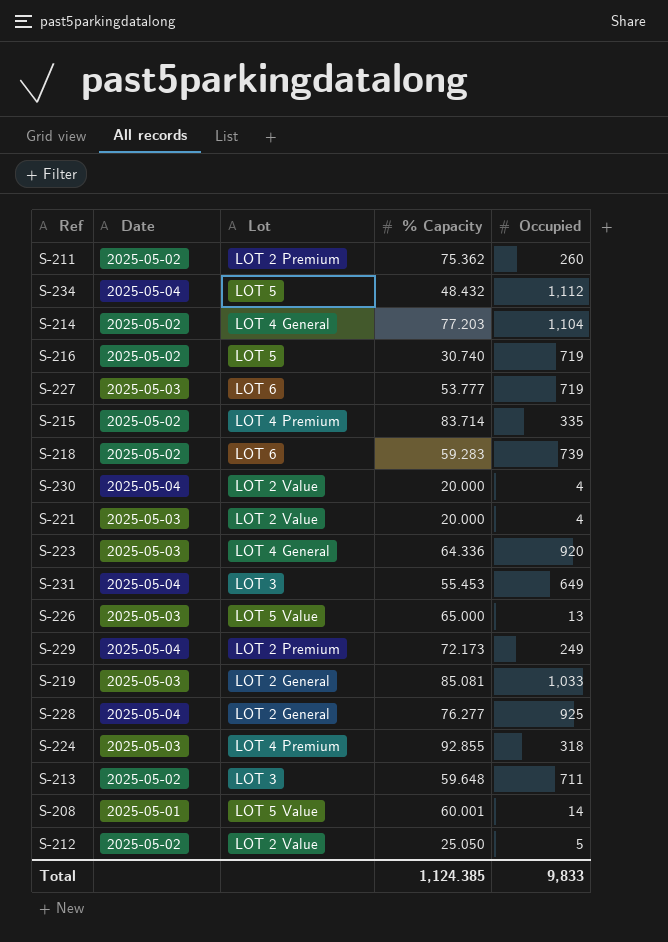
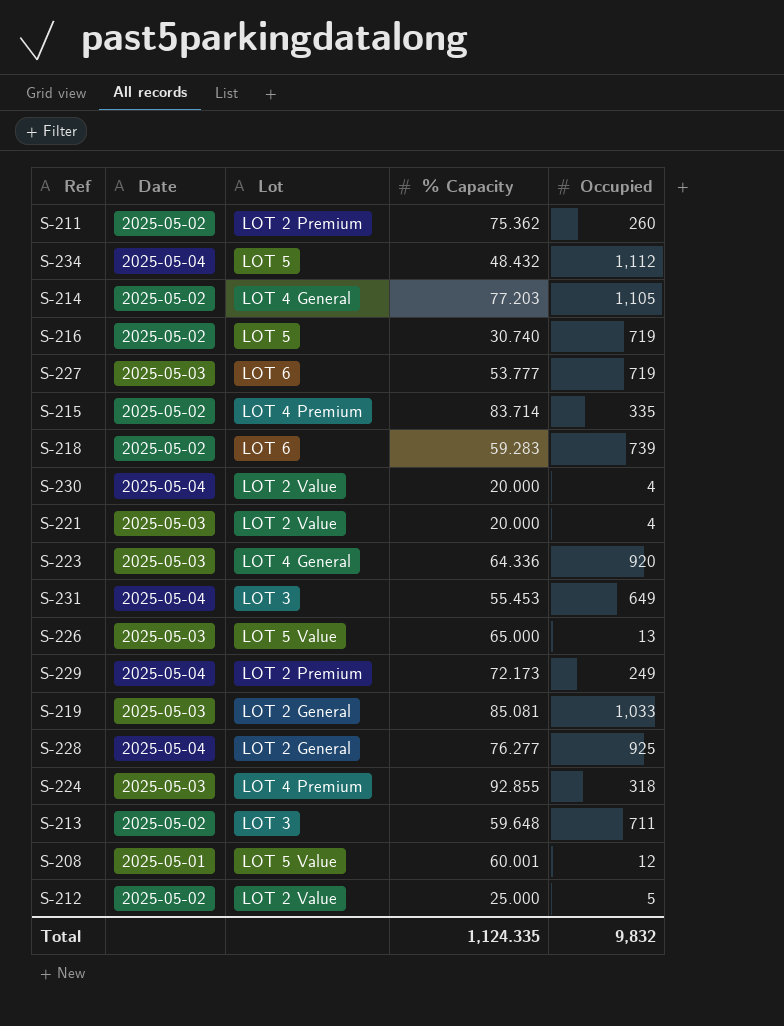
S-214 | Occupied: 1,104 -> 1,105
S-208 | Occupied: 14 -> 12
S-212 | % Capacity: 25.050 -> 25.000
Total | % Capacity: 1,124.385 -> 1,124.335
Total | Occupied: 9,833 -> 9,832

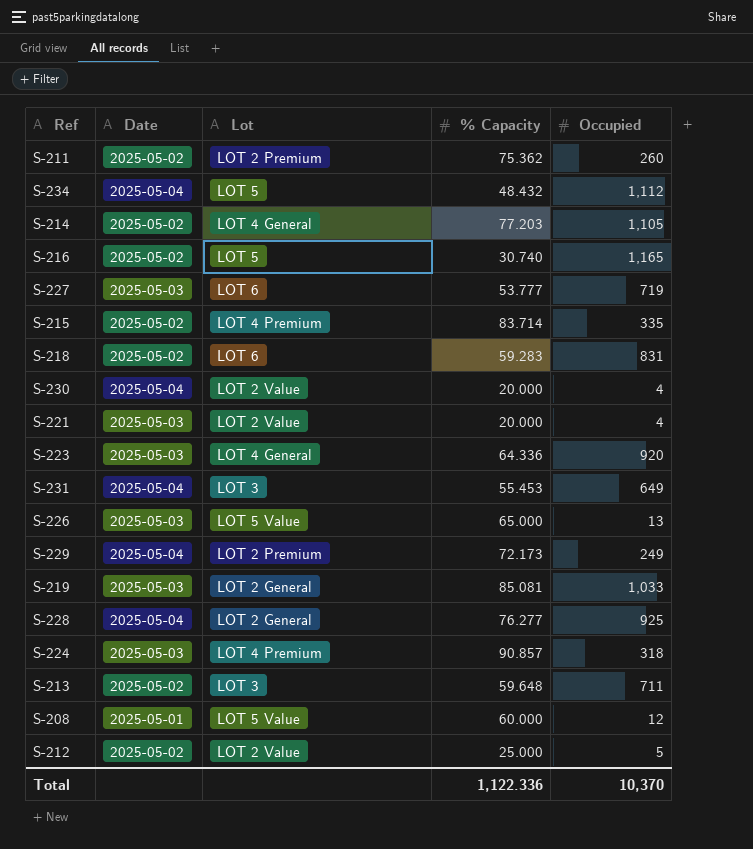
S-216 | Occupied: 719 -> 1,165
S-218 | Occupied: 739 -> 831
S-224 | % Capacity: 92.855 -> 90.857
S-208 | % Capacity: 60.001 -> 60.000
Total | % Capacity: 1,124.335 -> 1,122.336
Total | Occupied: 9,832 -> 10,370

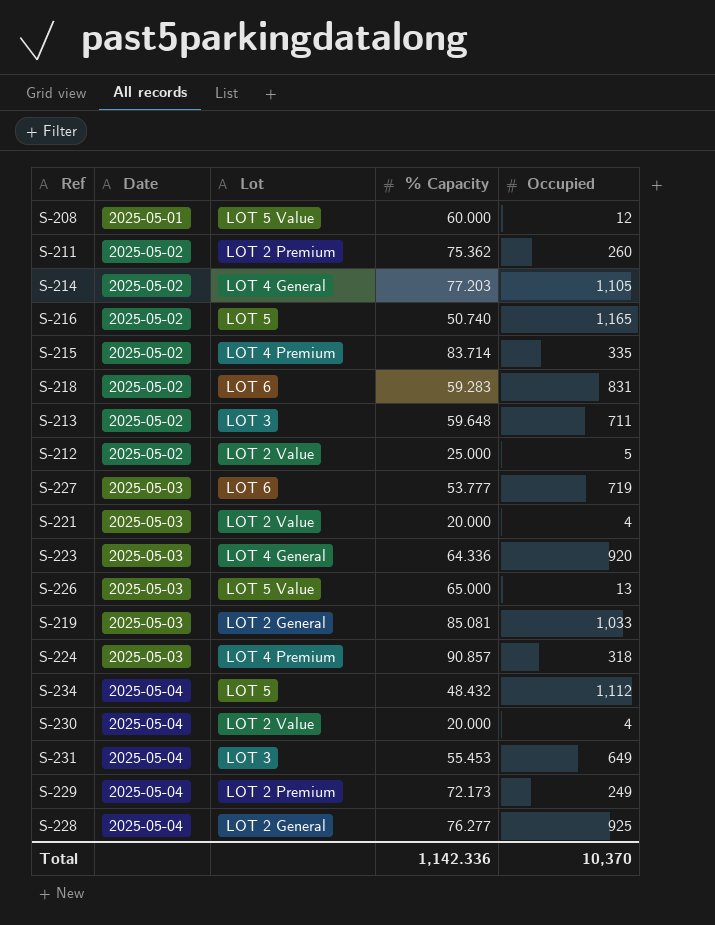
row order: none -> Date ascending
S-216 | % Capacity: 30.740 -> 50.740
Total | % Capacity: 1,122.336 -> 1,142.336

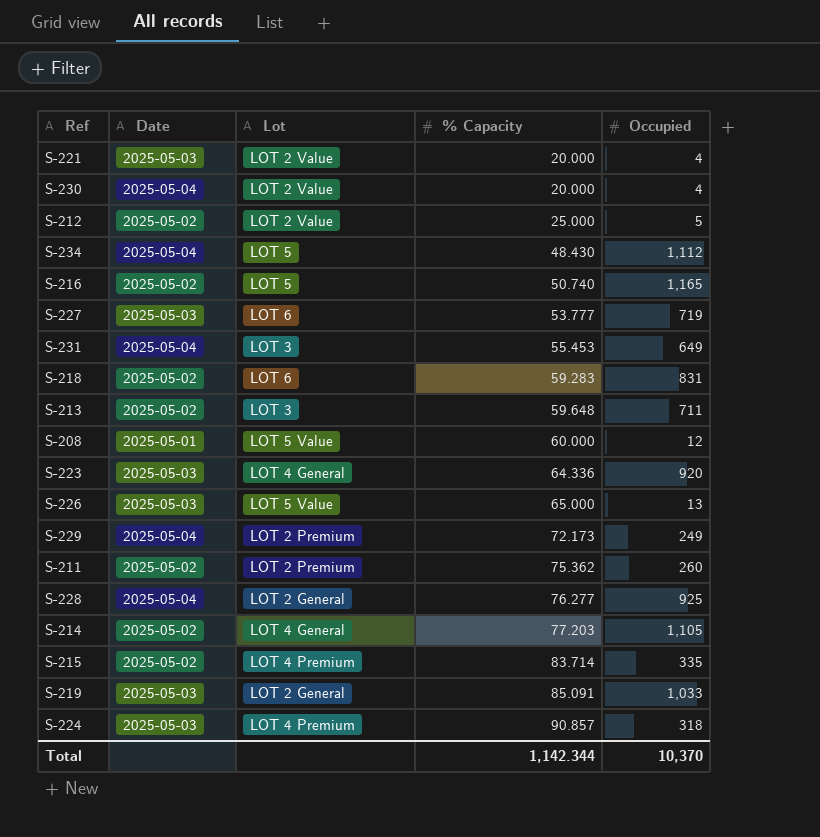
row order: Date ascending -> % Capacity ascending
S-234 | % Capacity: 48.432 -> 48.430
S-219 | % Capacity: 85.081 -> 85.091
Total | % Capacity: 1,142.336 -> 1,142.344

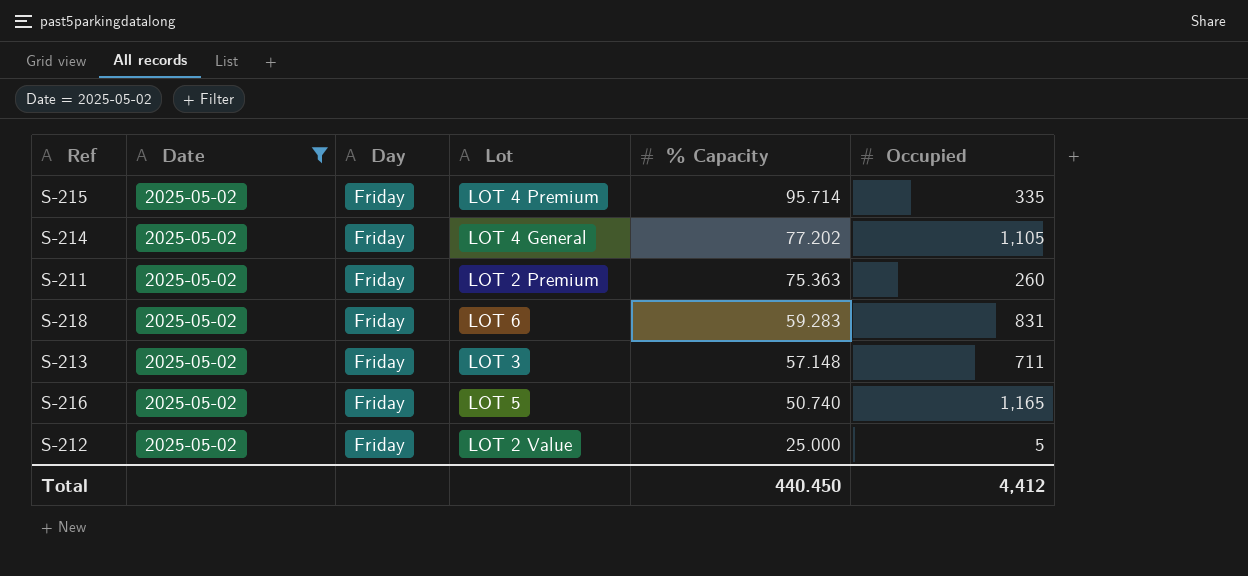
filter: none -> Date = 2025-05-02
row order: % Capacity ascending -> % Capacity descending
column Day | position: none -> 3
S-215 | % Capacity: 83.714 -> 95.714
S-214 | % Capacity: 77.203 -> 77.202
S-211 | % Capacity: 75.362 -> 75.363
S-213 | % Capacity: 59.648 -> 57.148
Total | % Capacity: 1,142.344 -> 440.450
Total | Occupied: 10,370 -> 4,412

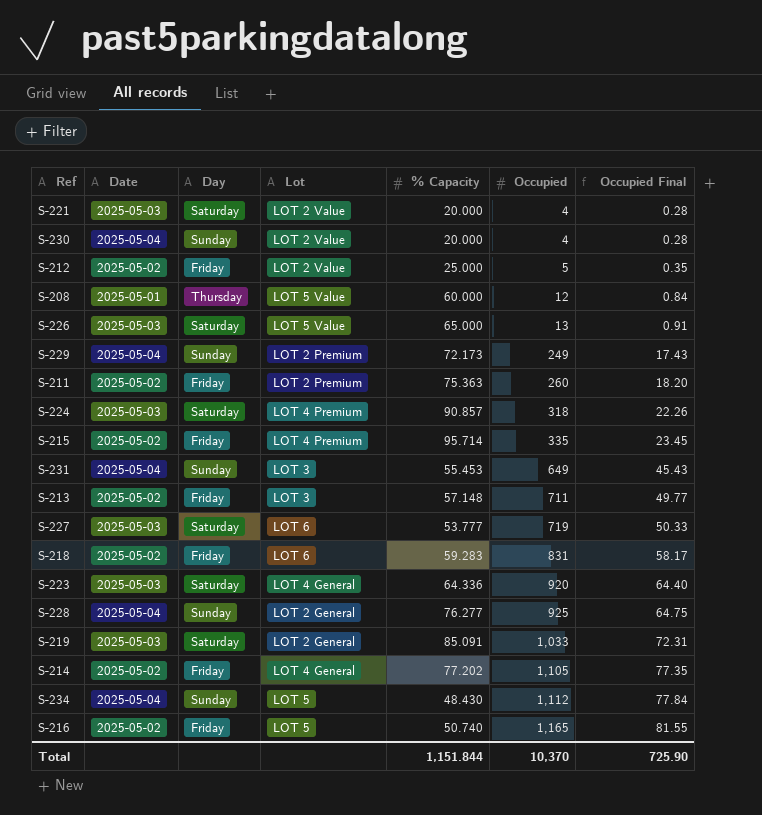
filter: Date = 2025-05-02 -> none
row order: % Capacity descending -> Occupied ascending
column Occupied Final | formula: none -> [Occupied] * 0.07
Total | % Capacity: 440.450 -> 1,151.844
Total | Occupied: 4,412 -> 10,370

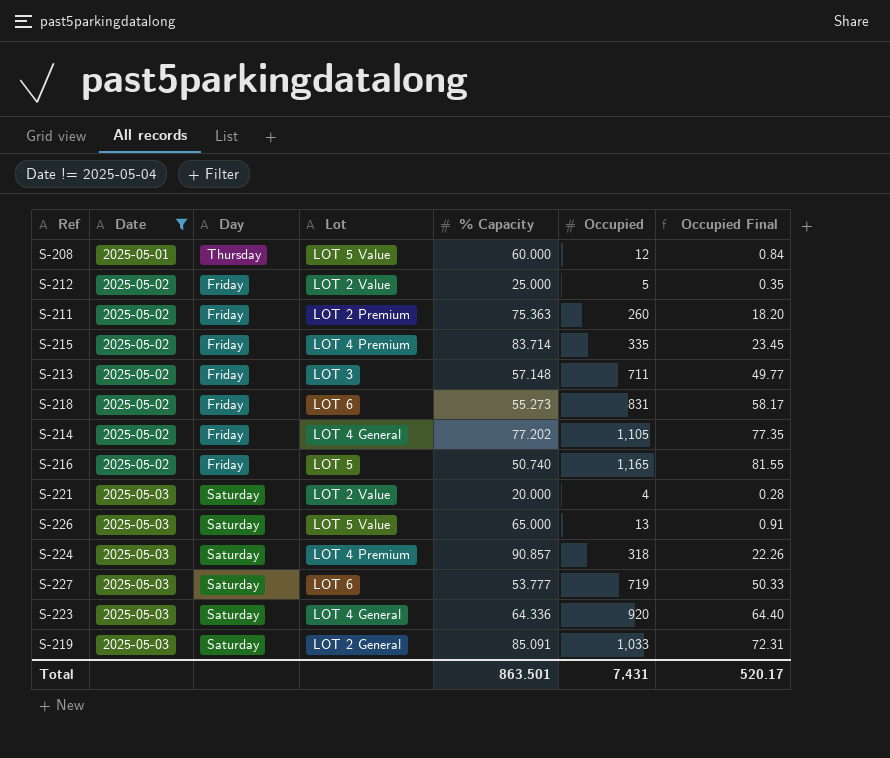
filter: none -> Date != 2025-05-04
row order: Occupied ascending -> Date ascending
S-215 | % Capacity: 95.714 -> 83.714
S-218 | % Capacity: 59.283 -> 55.273
Total | % Capacity: 1,151.844 -> 863.501
Total | Occupied: 10,370 -> 7,431
Total | Occupied Final: 725.90 -> 520.17

